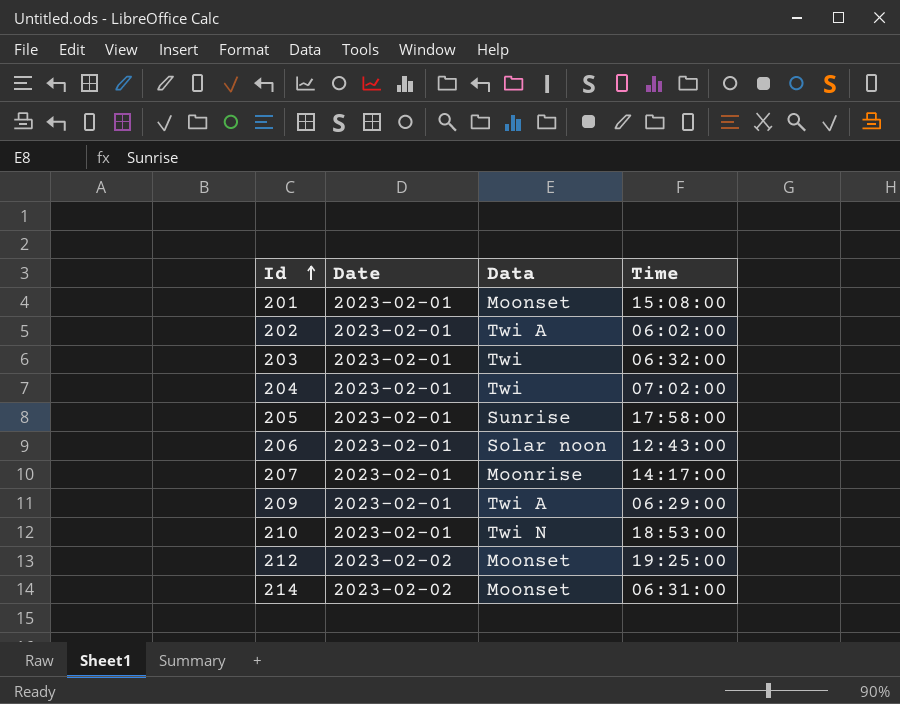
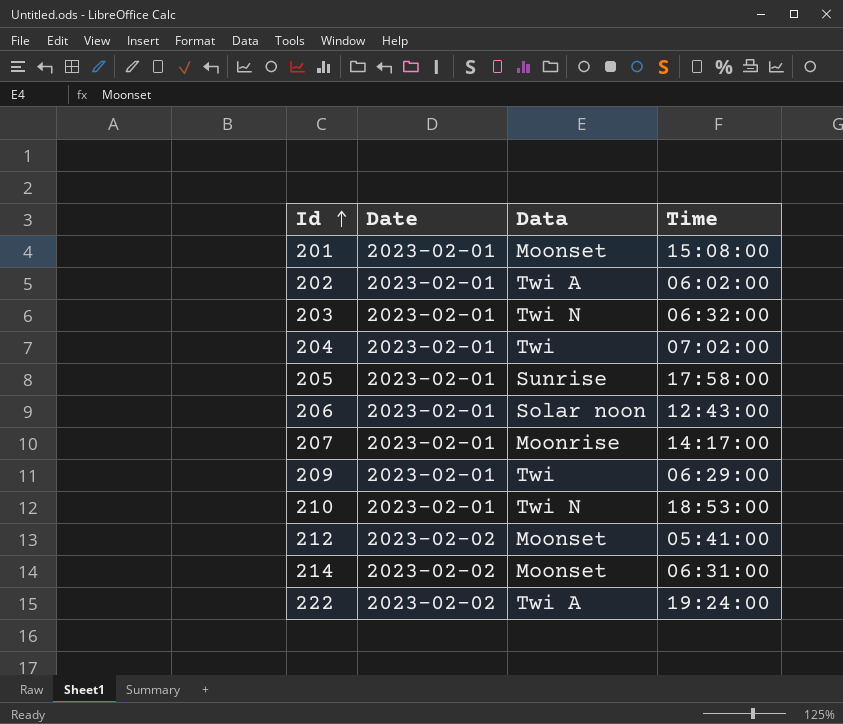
203 | Data: Twi -> Twi N
209 | Data: Twi A -> Twi
212 | Time: 19:25:00 -> 05:41:00
row 222: none -> 2023-02-02 | Twi A | 19:24:00

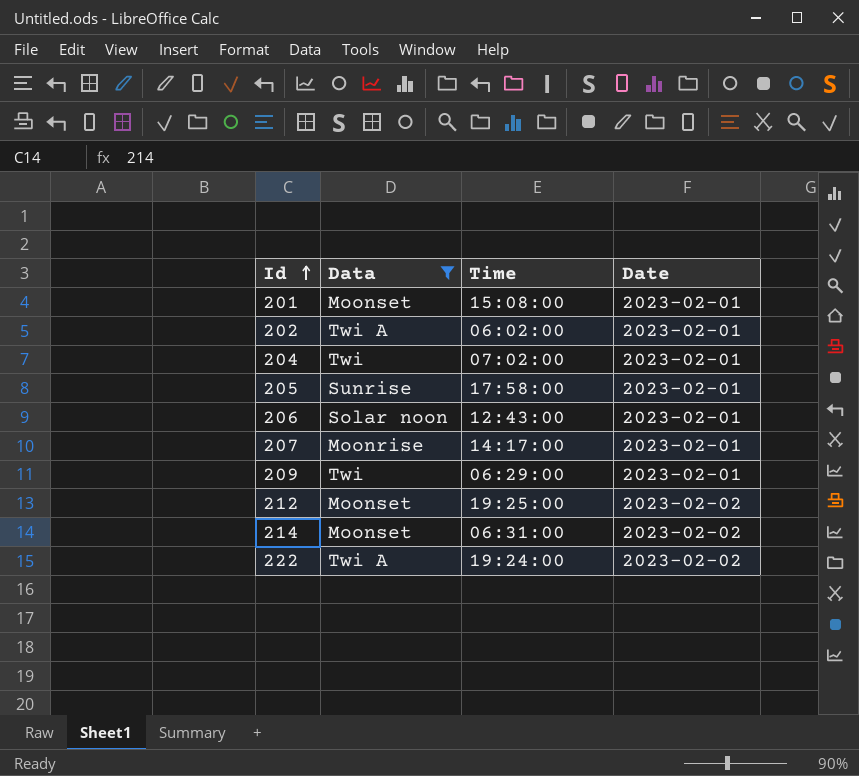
filter: none -> Data != Twi N
column Date | position: 2 -> 4
212 | Time: 05:41:00 -> 19:25:00

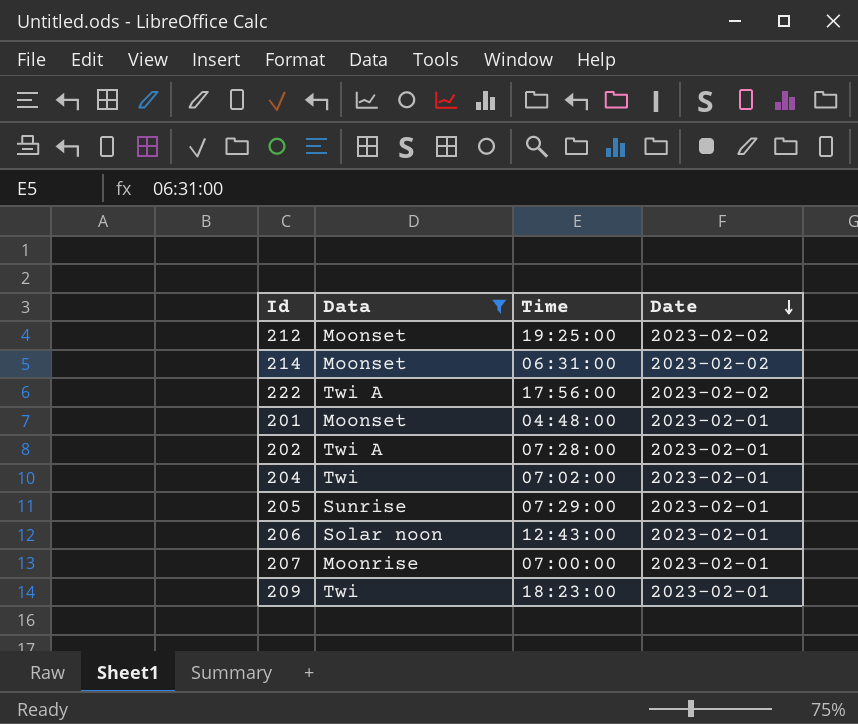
row order: Id ascending -> Date descending
222 | Time: 19:24:00 -> 17:56:00
201 | Time: 15:08:00 -> 04:48:00
202 | Time: 06:02:00 -> 07:28:00
205 | Time: 17:58:00 -> 07:29:00
207 | Time: 14:17:00 -> 07:00:00
209 | Time: 06:29:00 -> 18:23:00

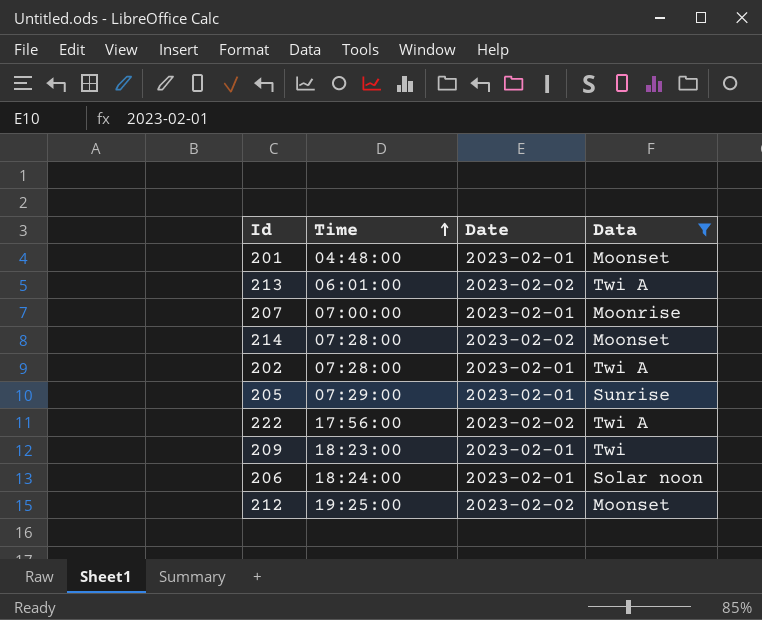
row order: Date descending -> Time ascending
column Data | position: 2 -> 4
row 204: Twi | 07:02:00 | 2023-02-01 -> none
row 213: none -> 06:01:00 | 2023-02-02 | Twi A
214 | Time: 06:31:00 -> 07:28:00
206 | Time: 12:43:00 -> 18:24:00

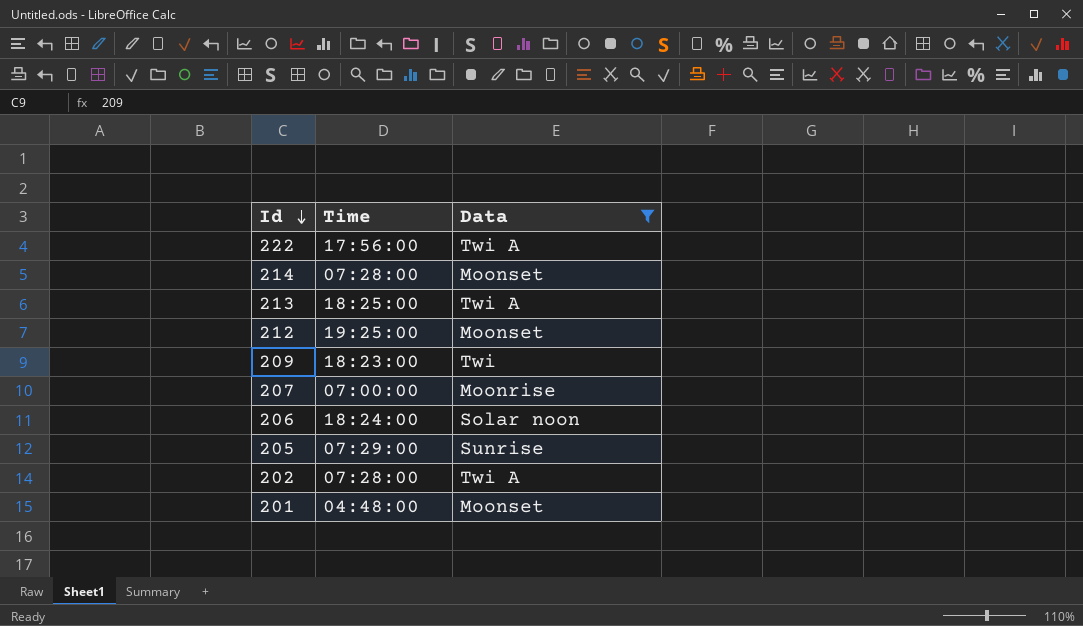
row order: Time ascending -> Id descending
column Date | position: 3 -> none
213 | Time: 06:01:00 -> 18:25:00

